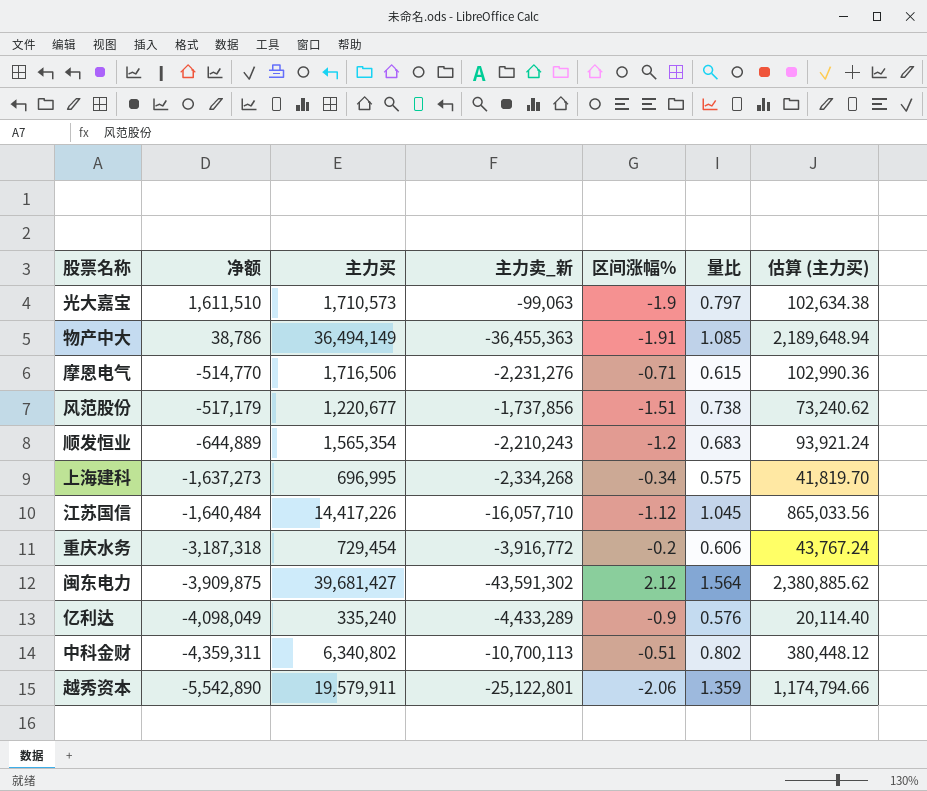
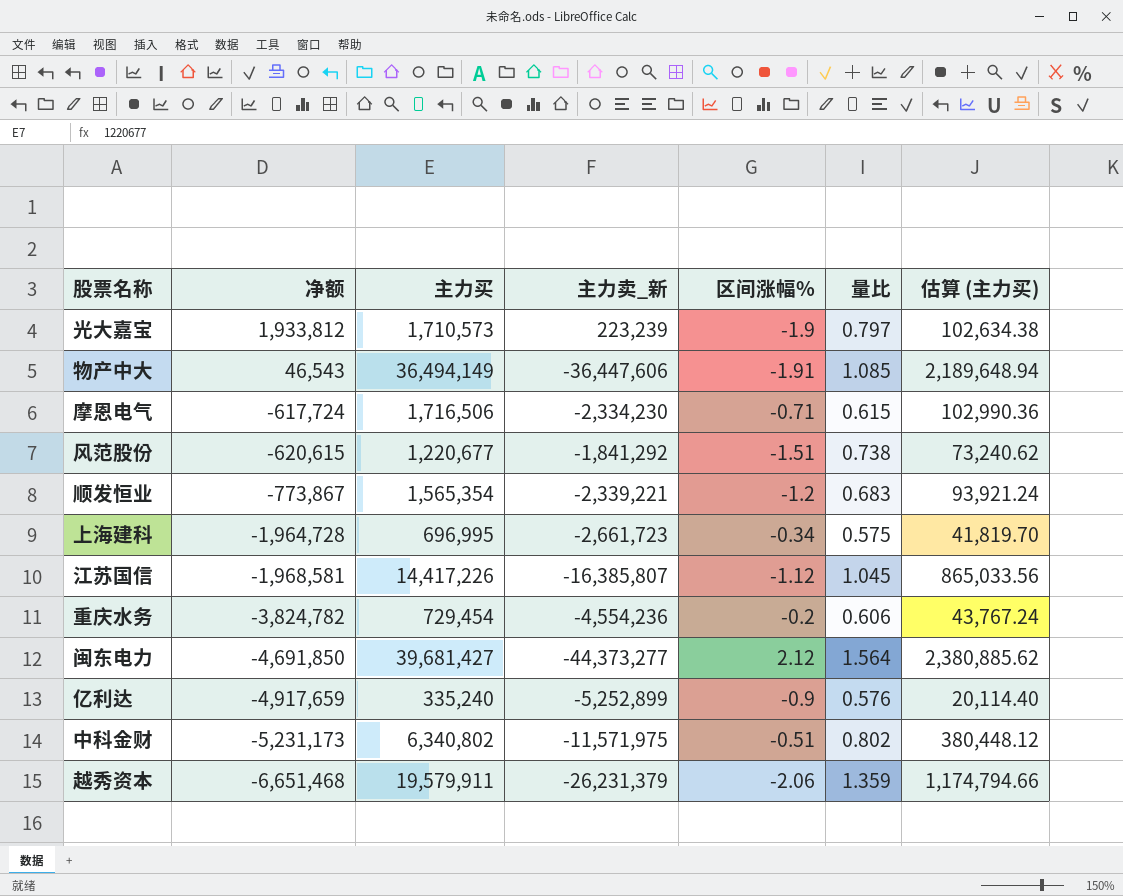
光大嘉宝 | 净额: 1,611,510 -> 1,933,812
光大嘉宝 | 主力卖_新: -99,063 -> 223,239
物产中大 | 净额: 38,786 -> 46,543
物产中大 | 主力卖_新: -36,455,363 -> -36,447,606
摩恩电气 | 净额: -514,770 -> -617,724
摩恩电气 | 主力卖_新: -2,231,276 -> -2,334,230
风范股份 | 净额: -517,179 -> -620,615
风范股份 | 主力卖_新: -1,737,856 -> -1,841,292
顺发恒业 | 净额: -644,889 -> -773,867
顺发恒业 | 主力卖_新: -2,210,243 -> -2,339,221
上海建科 | 净额: -1,637,273 -> -1,964,728
上海建科 | 主力卖_新: -2,334,268 -> -2,661,723
江苏国信 | 净额: -1,640,484 -> -1,968,581
江苏国信 | 主力卖_新: -16,057,710 -> -16,385,807
重庆水务 | 净额: -3,187,318 -> -3,824,782
重庆水务 | 主力卖_新: -3,916,772 -> -4,554,236
闽东电力 | 净额: -3,909,875 -> -4,691,850
闽东电力 | 主力卖_新: -43,591,302 -> -44,373,277
亿利达 | 净额: -4,098,049 -> -4,917,659
亿利达 | 主力卖_新: -4,433,289 -> -5,252,899
中科金财 | 净额: -4,359,311 -> -5,231,173
中科金财 | 主力卖_新: -10,700,113 -> -11,571,975
越秀资本 | 净额: -5,542,890 -> -6,651,468
越秀资本 | 主力卖_新: -25,122,801 -> -26,231,379

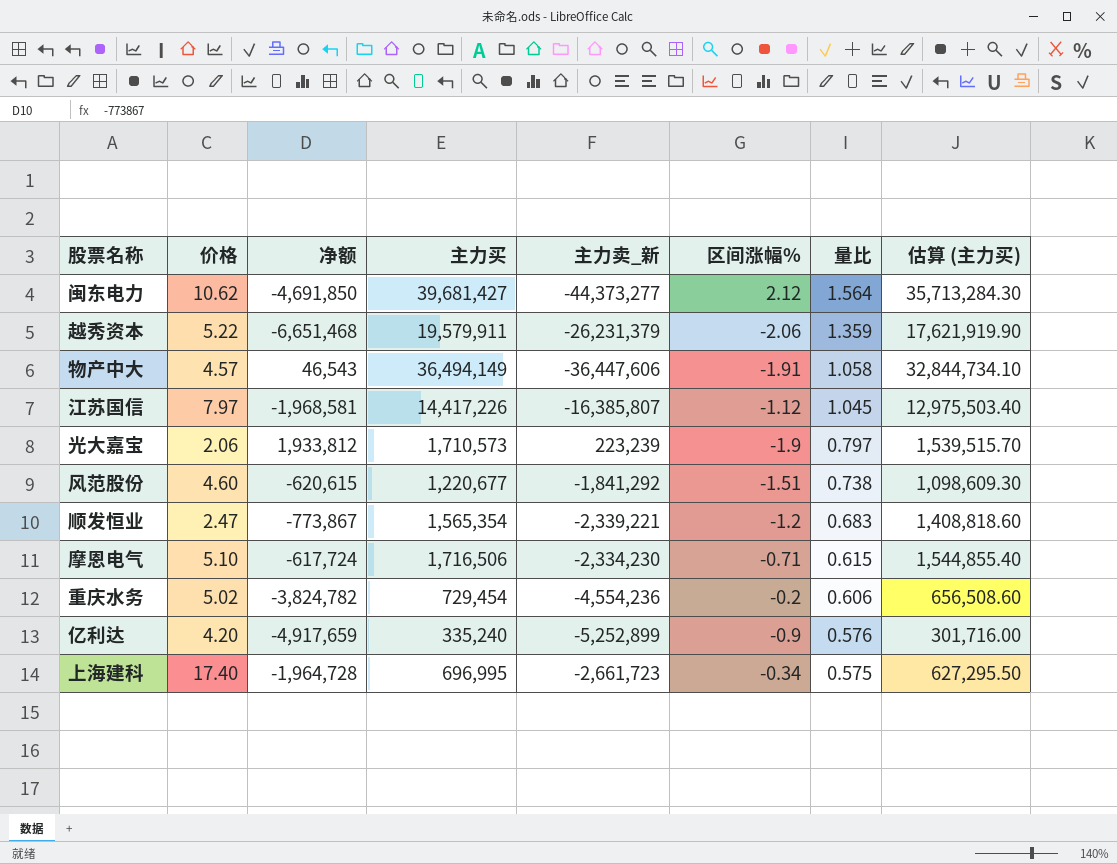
row order: 净额 descending -> 量比 descending
column 价格 | position: none -> 2
column 估算 (主力买) | formula: [主力买] * 0.06 -> [主力买] * 0.9
row 中科金财: -5,231,173 | 6,340,802 | -11,571,975 | -0.51 | 0.802 | 380,448.12 -> none
物产中大 | 量比: 1.085 -> 1.058

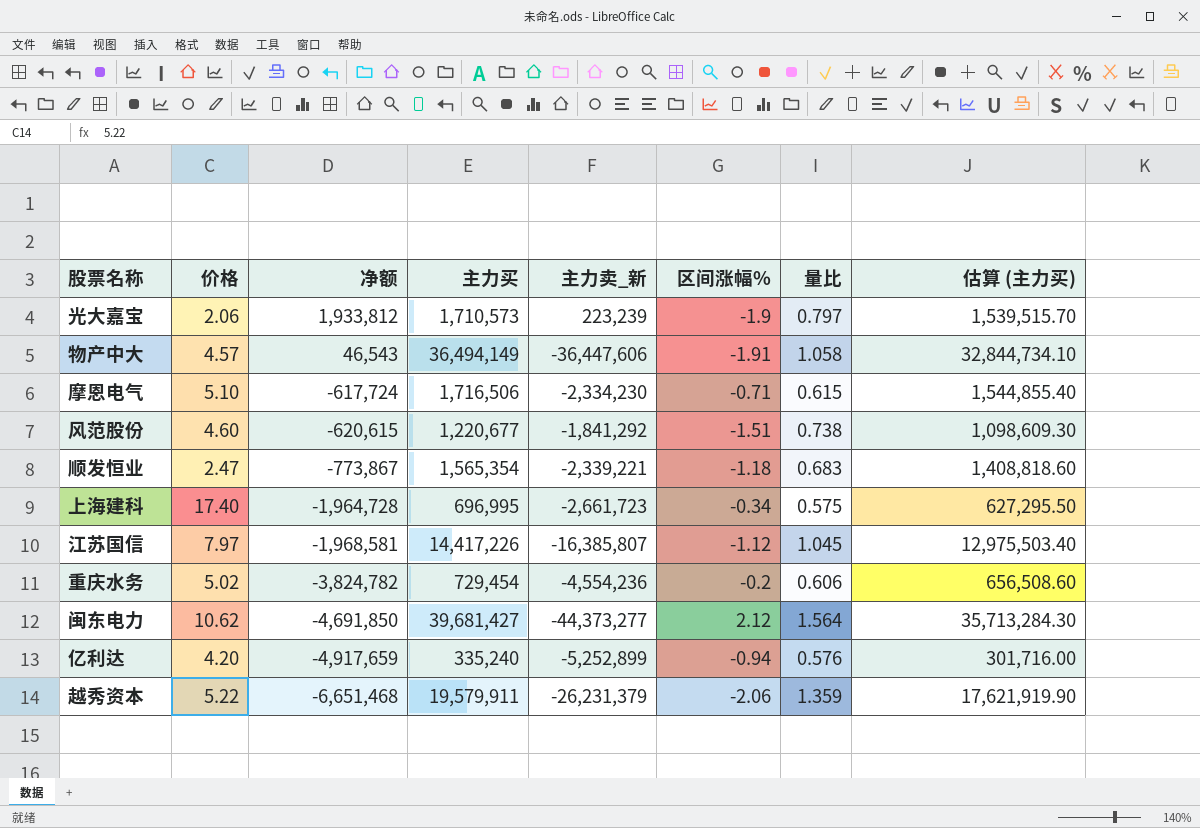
row order: 量比 descending -> 净额 descending
顺发恒业 | 区间涨幅%: -1.2 -> -1.18
亿利达 | 区间涨幅%: -0.9 -> -0.94

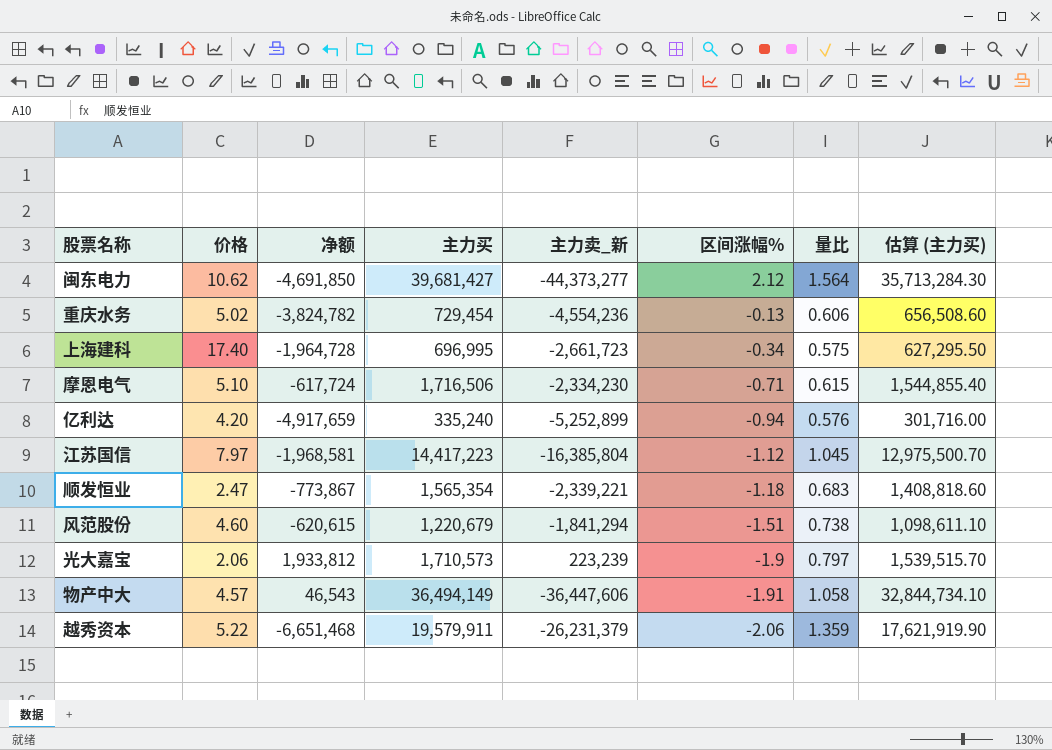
row order: 净额 descending -> 区间涨幅% descending
重庆水务 | 区间涨幅%: -0.2 -> -0.13
江苏国信 | 主力买: 14,417,226 -> 14,417,223
江苏国信 | 主力卖_新: -16,385,807 -> -16,385,804
江苏国信 | 估算 (主力买): 12,975,503.40 -> 12,975,500.70
风范股份 | 主力买: 1,220,677 -> 1,220,679
风范股份 | 主力卖_新: -1,841,292 -> -1,841,294
风范股份 | 估算 (主力买): 1,098,609.30 -> 1,098,611.10

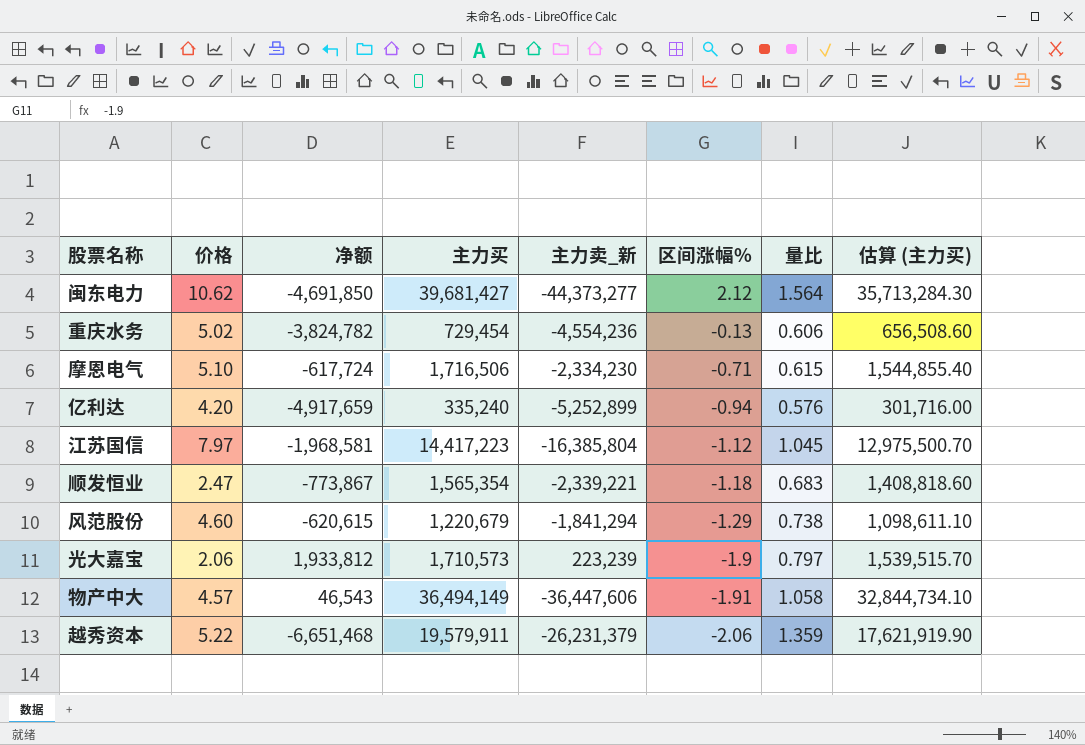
row 上海建科: 17.40 | -1,964,728 | 696,995 | -2,661,723 | -0.34 | 0.575 | 627,295.50 -> none
风范股份 | 区间涨幅%: -1.51 -> -1.29

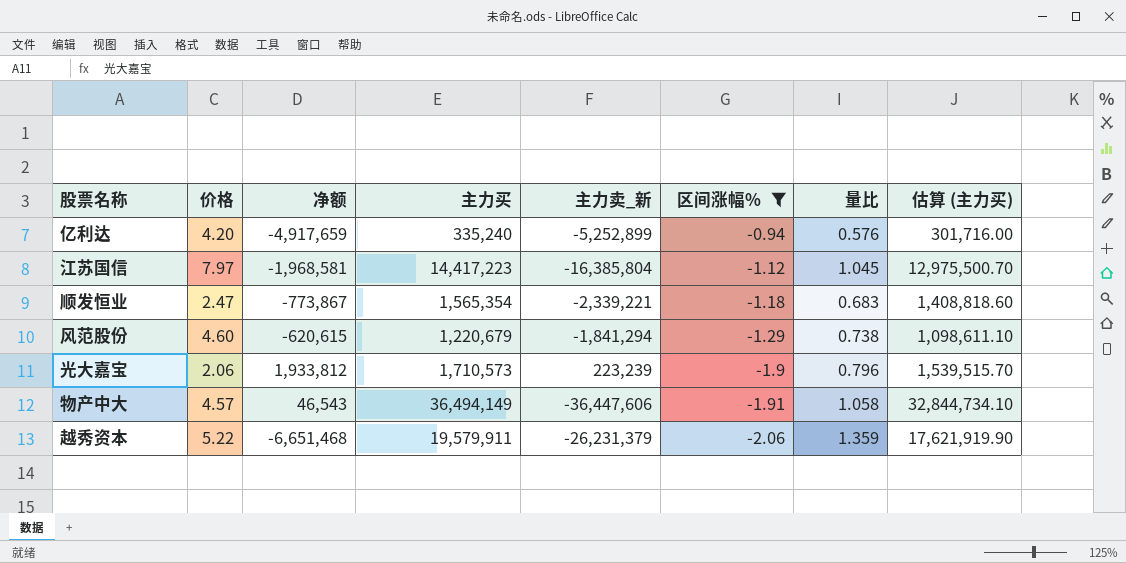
filter: none -> 区间涨幅% <= -0.94
光大嘉宝 | 量比: 0.797 -> 0.796

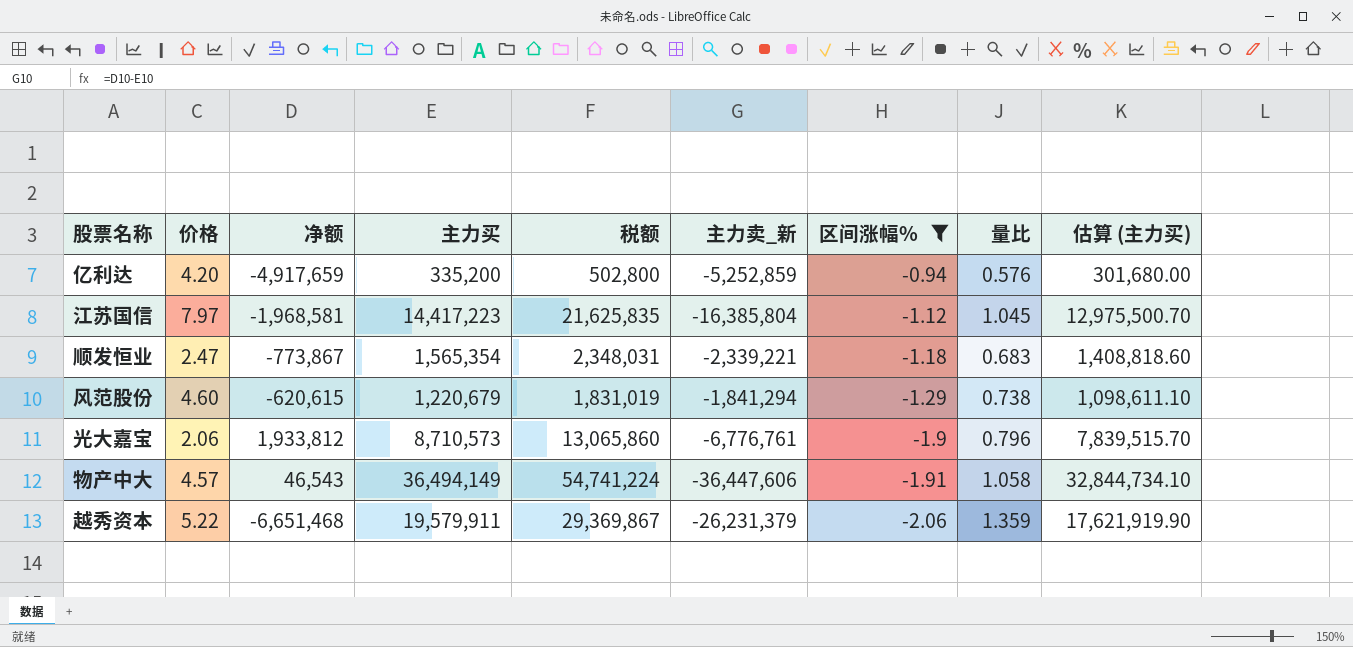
column 税额 | formula: none -> [主力买] * 1.5
亿利达 | 主力买: 335,240 -> 335,200
亿利达 | 主力卖_新: -5,252,899 -> -5,252,859
亿利达 | 估算 (主力买): 301,716.00 -> 301,680.00
光大嘉宝 | 主力买: 1,710,573 -> 8,710,573
光大嘉宝 | 主力卖_新: 223,239 -> -6,776,761
光大嘉宝 | 估算 (主力买): 1,539,515.70 -> 7,839,515.70

